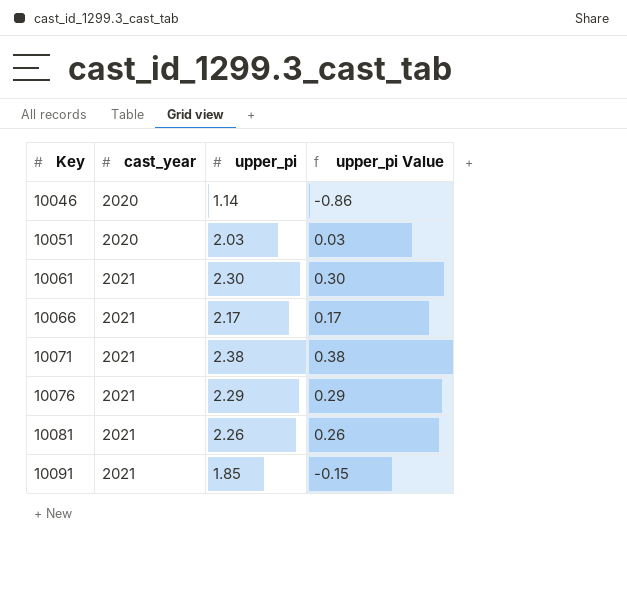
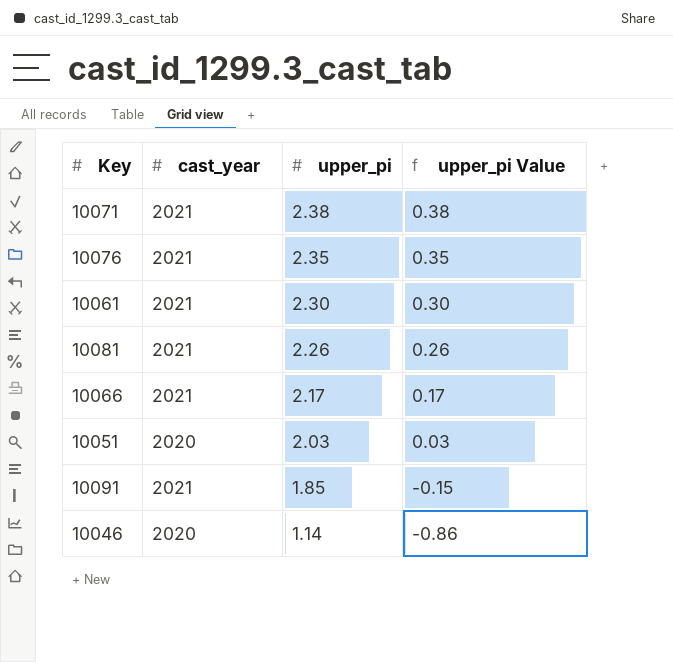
row order: Key ascending -> upper_pi descending
10076 | upper_pi: 2.29 -> 2.35
10076 | upper_pi Value: 0.29 -> 0.35

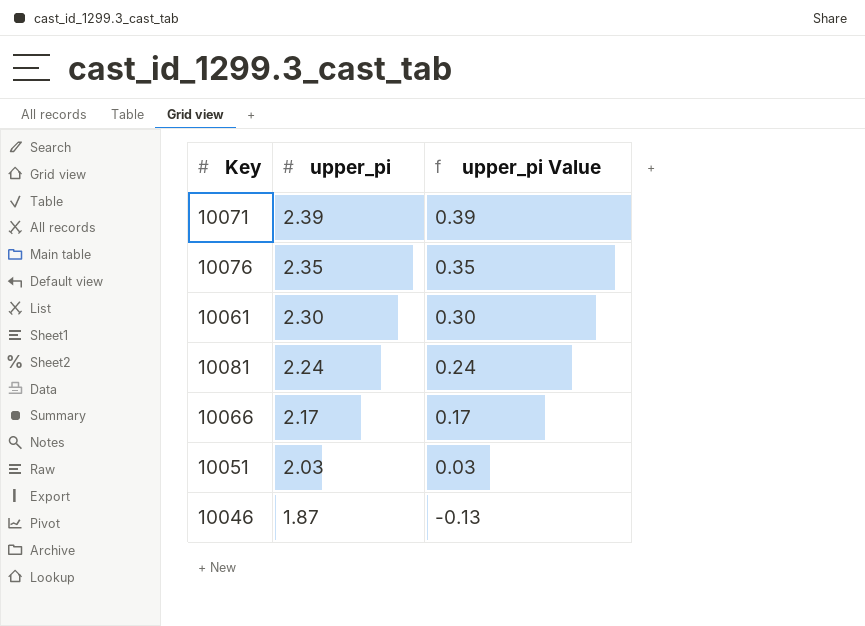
column cast_year | position: 2 -> none
row 10091: 2021 | 1.85 | -0.15 -> none
10071 | upper_pi: 2.38 -> 2.39
10071 | upper_pi Value: 0.38 -> 0.39
10081 | upper_pi: 2.26 -> 2.24
10081 | upper_pi Value: 0.26 -> 0.24
10046 | upper_pi: 1.14 -> 1.87
10046 | upper_pi Value: -0.86 -> -0.13

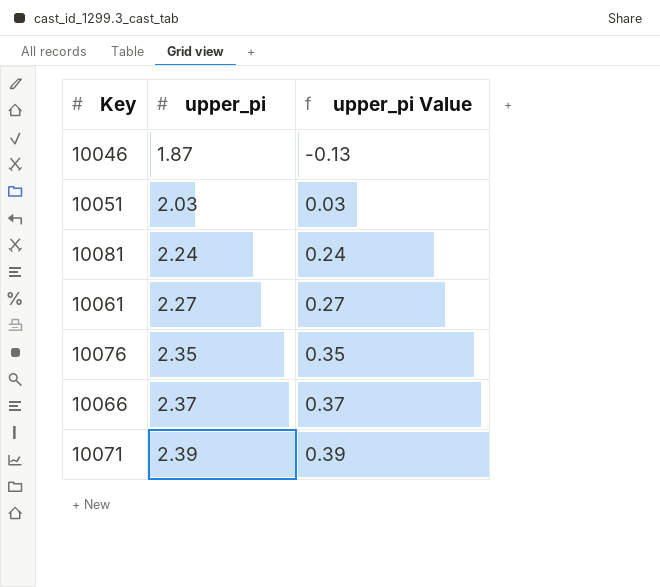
row order: upper_pi descending -> upper_pi ascending
10061 | upper_pi: 2.30 -> 2.27
10061 | upper_pi Value: 0.30 -> 0.27
10066 | upper_pi: 2.17 -> 2.37
10066 | upper_pi Value: 0.17 -> 0.37

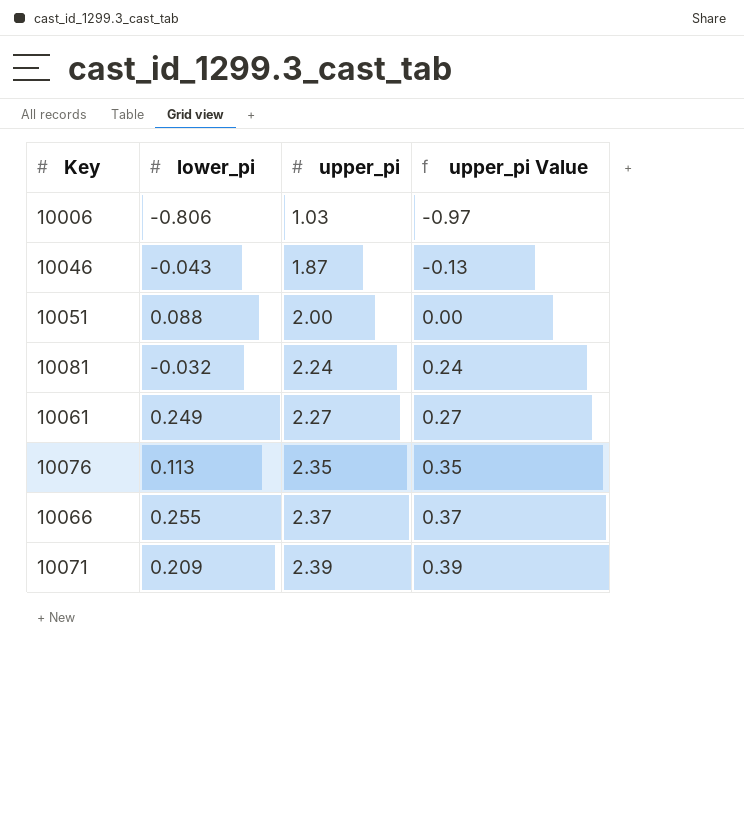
column lower_pi | position: none -> 2
row 10006: none -> -0.806 | 1.03 | -0.97
10051 | upper_pi: 2.03 -> 2.00
10051 | upper_pi Value: 0.03 -> 0.00

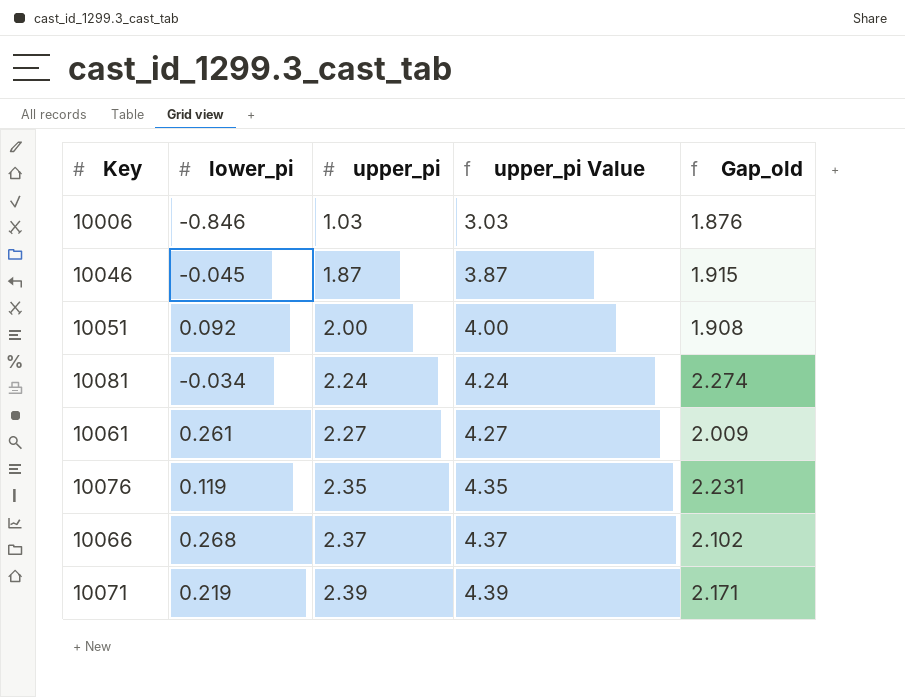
column upper_pi Value | formula: [upper_pi] - 2 -> [upper_pi] + 2
column Gap_old | formula: none -> [upper_pi] - [lower_pi]
10006 | lower_pi: -0.806 -> -0.846
10046 | lower_pi: -0.043 -> -0.045
10051 | lower_pi: 0.088 -> 0.092
10081 | lower_pi: -0.032 -> -0.034
10061 | lower_pi: 0.249 -> 0.261
10076 | lower_pi: 0.113 -> 0.119
10066 | lower_pi: 0.255 -> 0.268
10071 | lower_pi: 0.209 -> 0.219

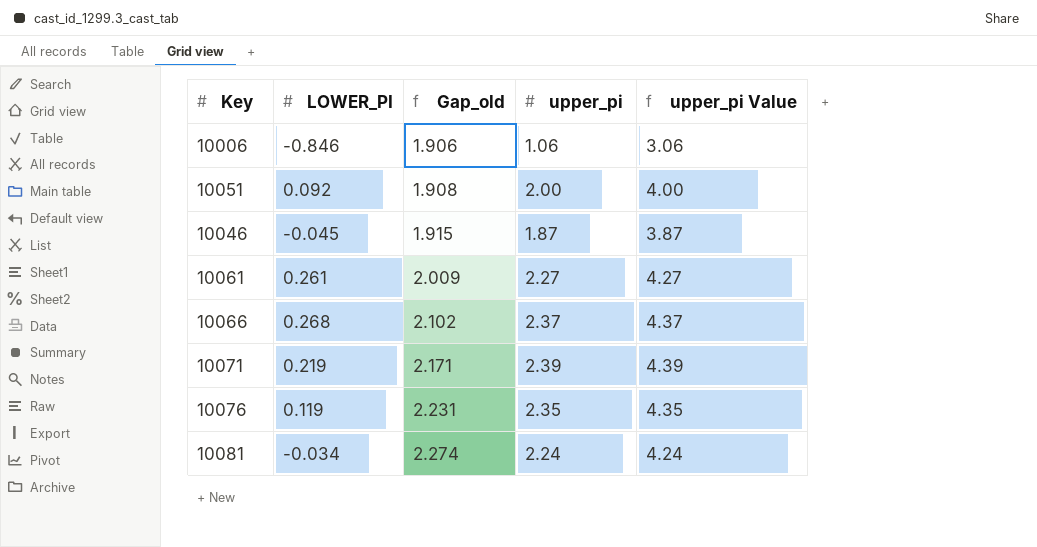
row order: upper_pi ascending -> Gap_old ascending
column name: lower_pi -> LOWER_PI
column Gap_old | position: 5 -> 3
10006 | Gap_old: 1.876 -> 1.906
10006 | upper_pi: 1.03 -> 1.06
10006 | upper_pi Value: 3.03 -> 3.06

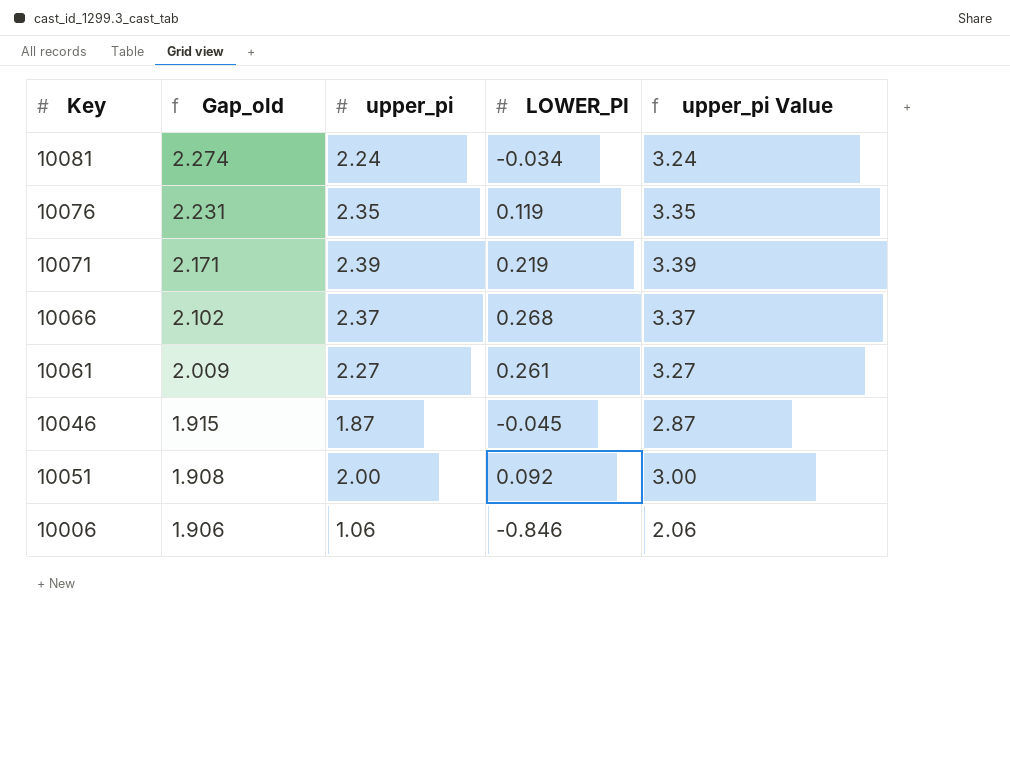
row order: Gap_old ascending -> Gap_old descending
column LOWER_PI | position: 2 -> 4
column upper_pi Value | formula: [upper_pi] + 2 -> [upper_pi] + 1

